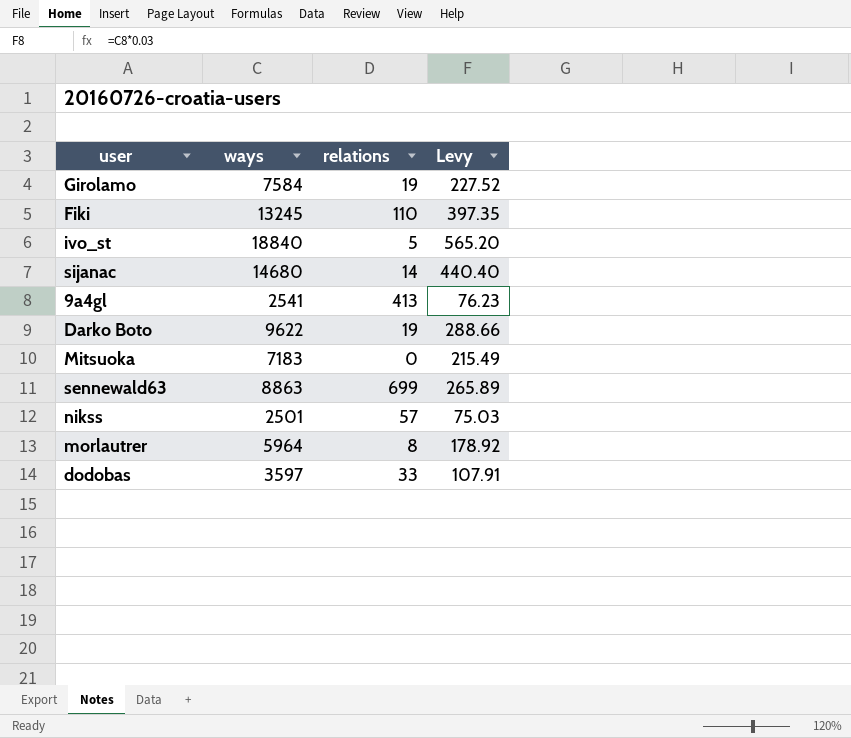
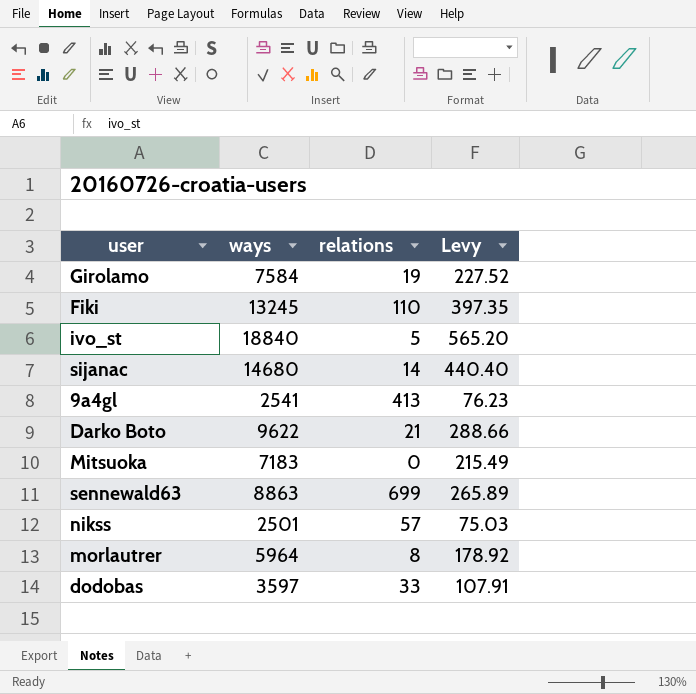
Darko Boto | relations: 19 -> 21

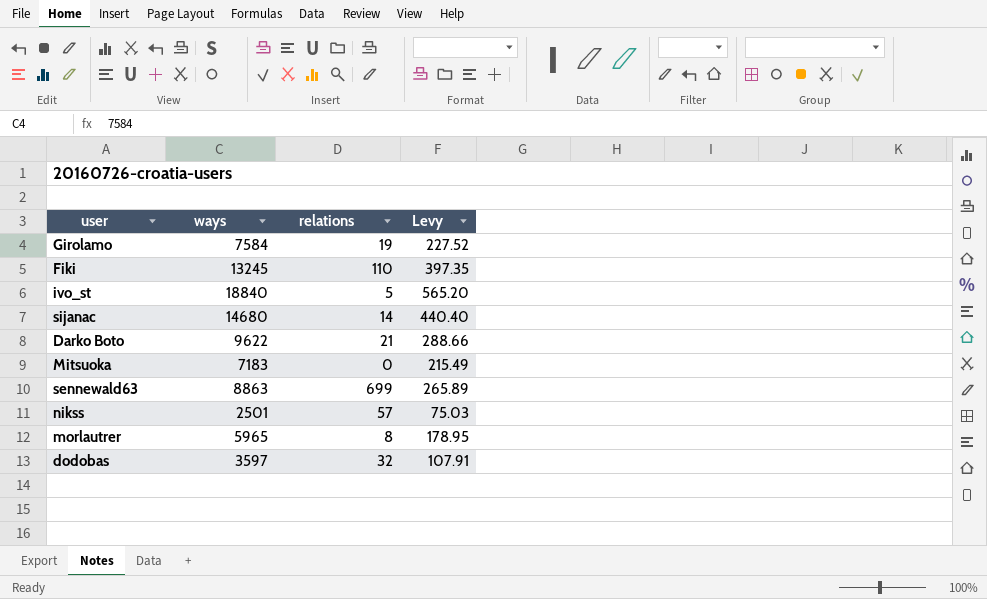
row 9a4gl: 2541 | 413 | 76.23 -> none
morlautrer | ways: 5964 -> 5965
morlautrer | Levy: 178.92 -> 178.95
dodobas | relations: 33 -> 32

